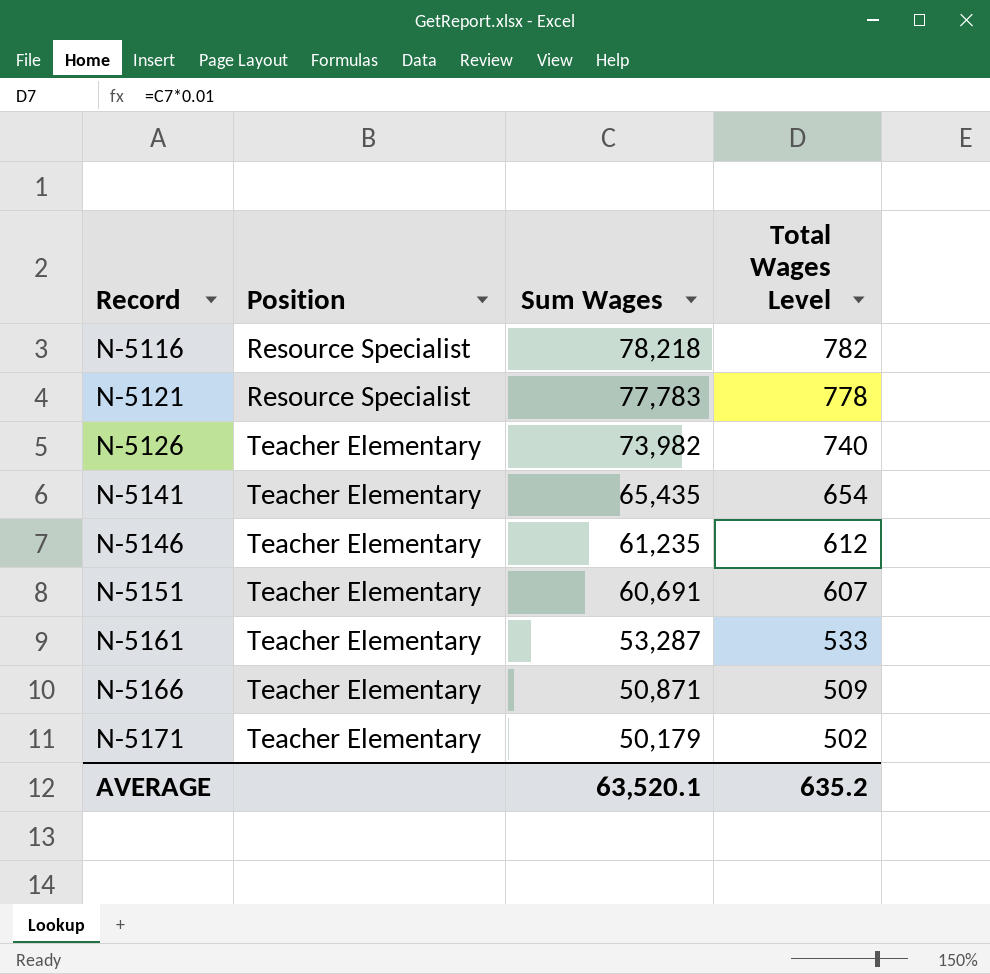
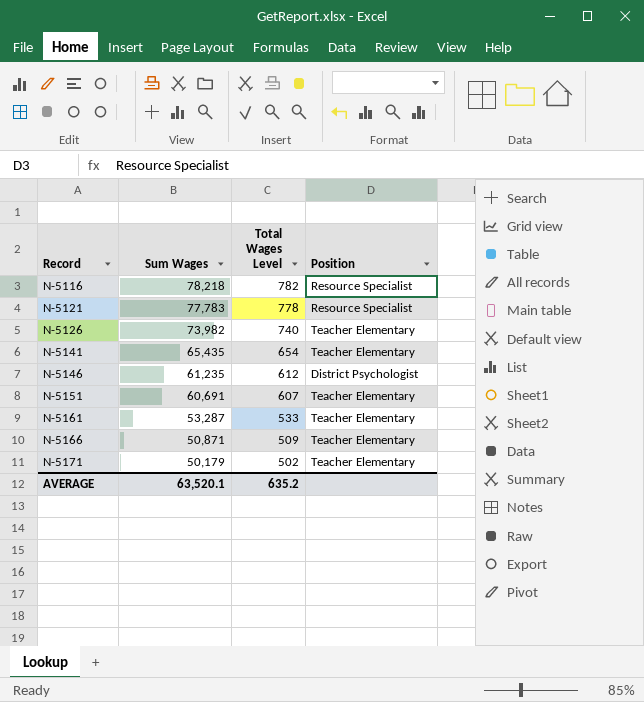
column Position | position: 2 -> 4
N-5146 | Position: Teacher Elementary -> District Psychologist

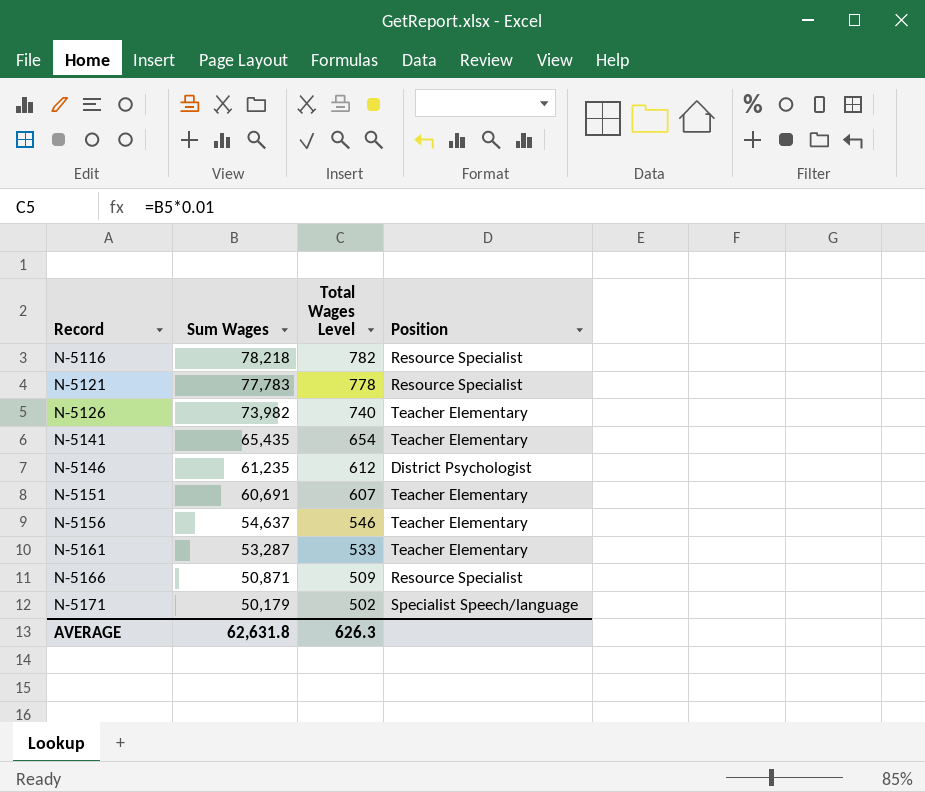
row N-5156: none -> 54,637 | 546 | Teacher Elementary
N-5166 | Position: Teacher Elementary -> Resource Specialist
N-5171 | Position: Teacher Elementary -> Specialist Speech/language
AVERAGE | Sum Wages: 63,520.1 -> 62,631.8
AVERAGE | Total Wages Level: 635.2 -> 626.3

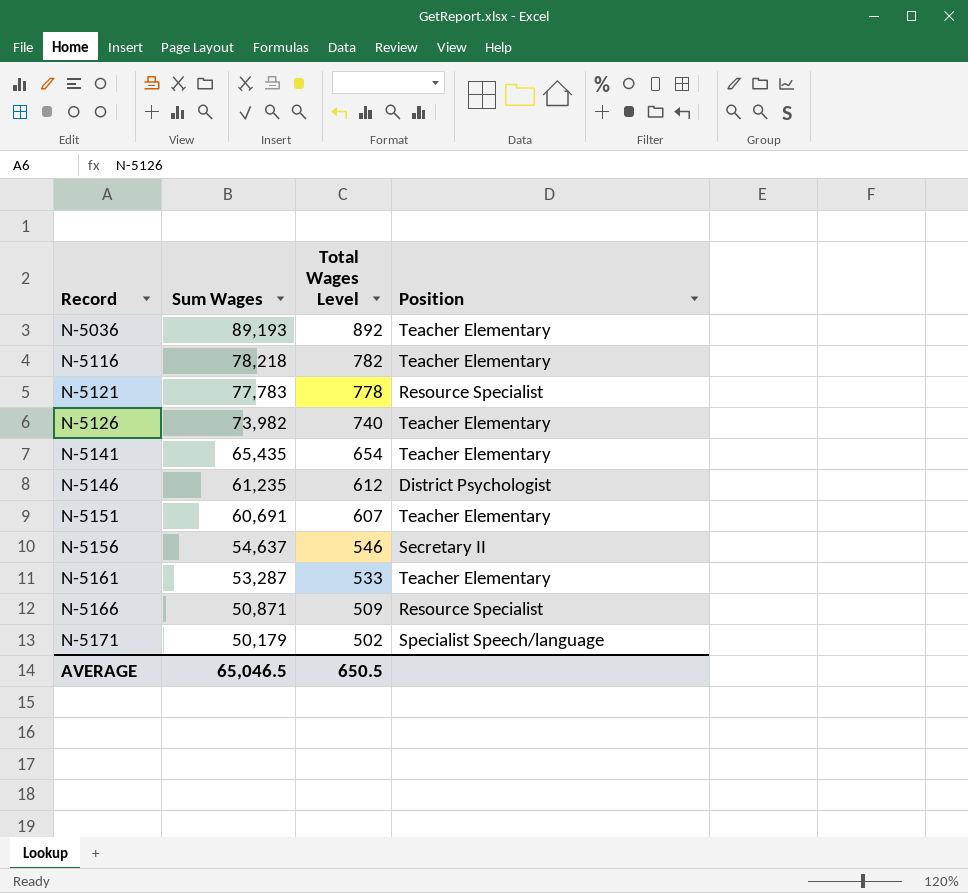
row N-5036: none -> 89,193 | 892 | Teacher Elementary
N-5116 | Position: Resource Specialist -> Teacher Elementary
N-5156 | Position: Teacher Elementary -> Secretary II
AVERAGE | Sum Wages: 62,631.8 -> 65,046.5
AVERAGE | Total Wages Level: 626.3 -> 650.5

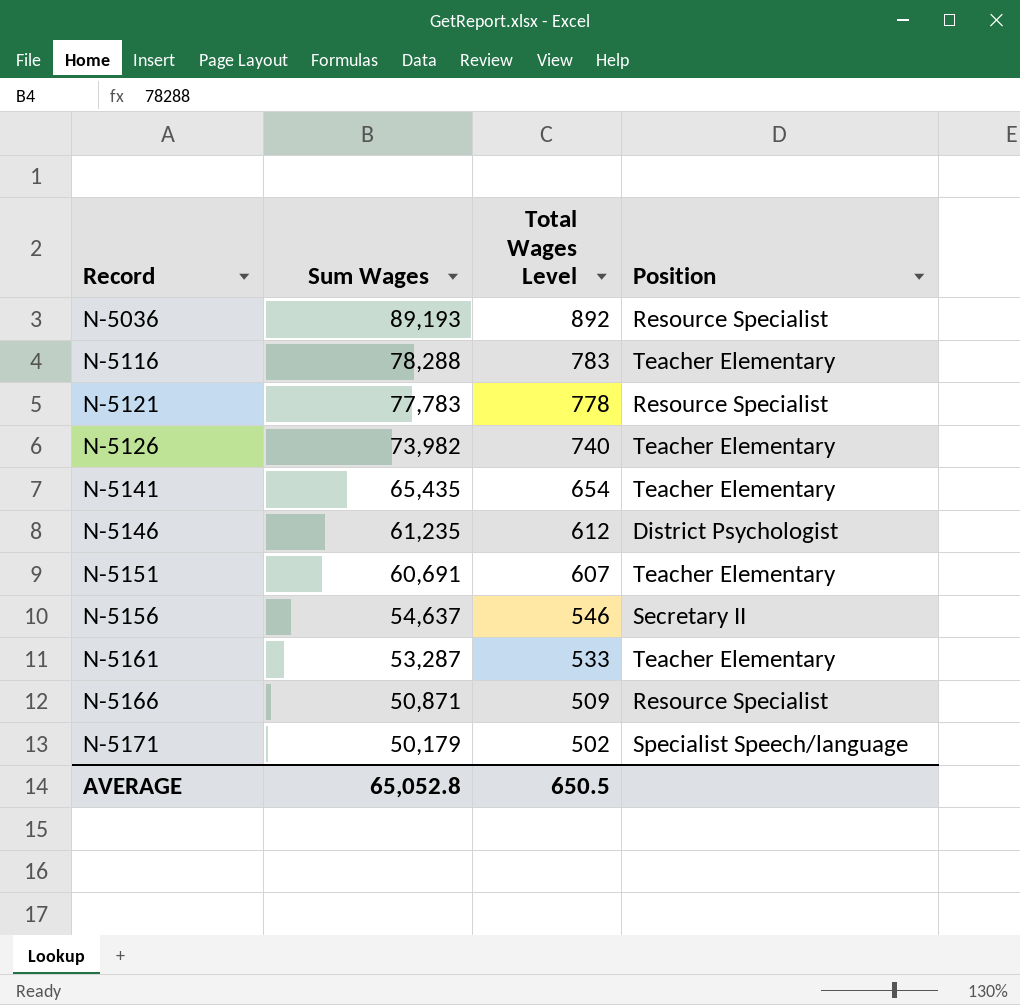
N-5036 | Position: Teacher Elementary -> Resource Specialist
N-5116 | Sum Wages: 78,218 -> 78,288
N-5116 | Total Wages Level: 782 -> 783
AVERAGE | Sum Wages: 65,046.5 -> 65,052.8

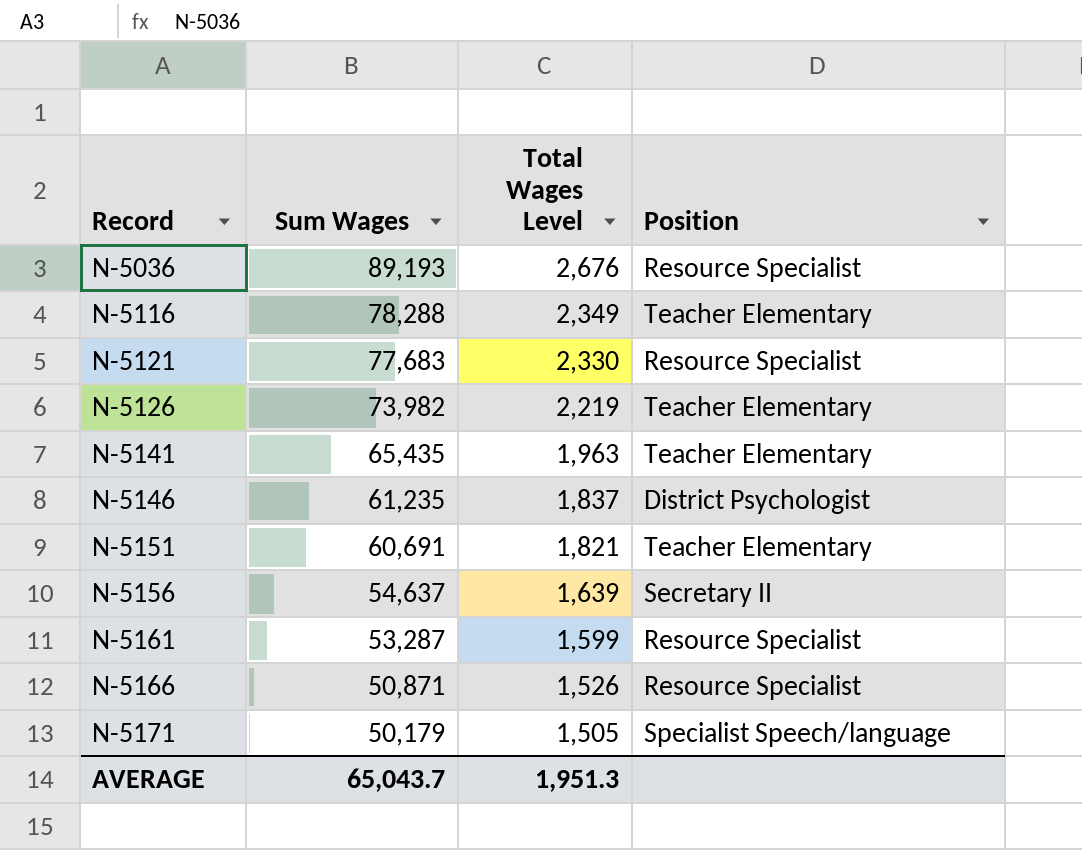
column Total Wages Level | formula: [Sum Wages] * 0.01 -> [Sum Wages] * 0.03
N-5121 | Sum Wages: 77,783 -> 77,683
N-5161 | Position: Teacher Elementary -> Resource Specialist
AVERAGE | Sum Wages: 65,052.8 -> 65,043.7
AVERAGE | Total Wages Level: 650.5 -> 1,951.3

